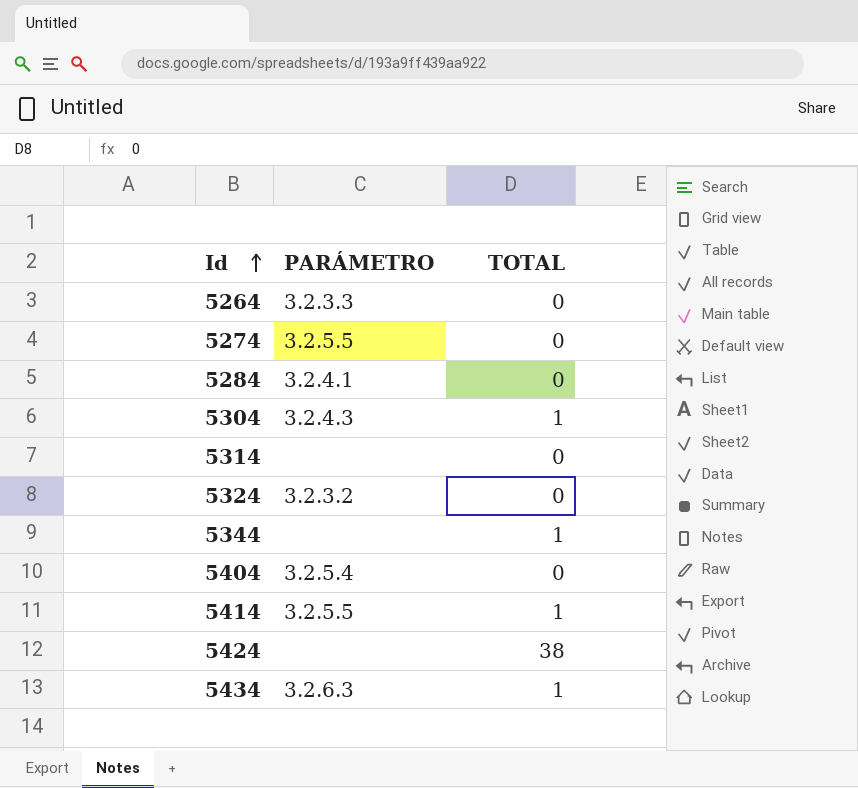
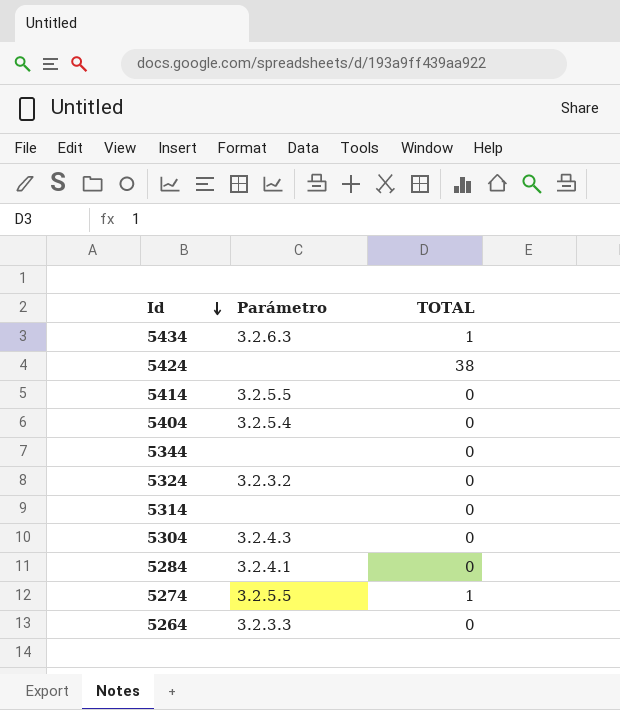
row order: Id ascending -> Id descending
column name: PARÁMETRO -> Parámetro
5414 | TOTAL: 1 -> 0
5344 | TOTAL: 1 -> 0
5304 | TOTAL: 1 -> 0
5274 | TOTAL: 0 -> 1

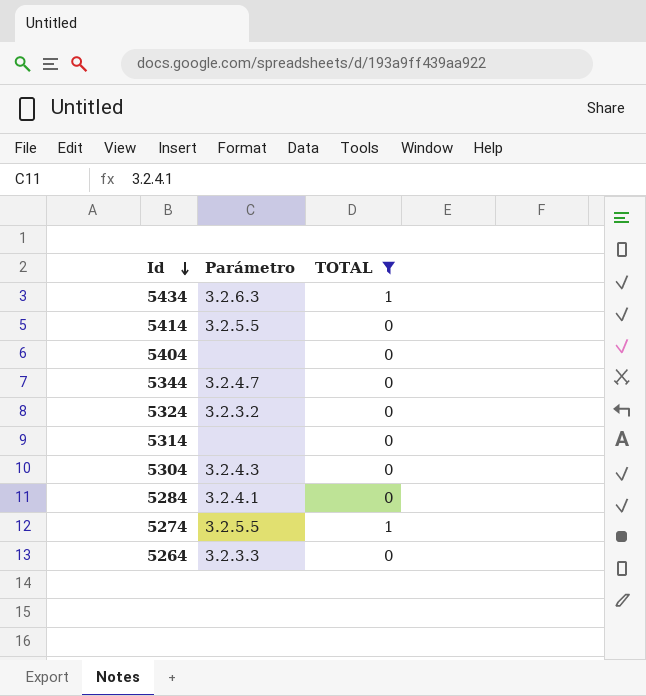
filter: none -> TOTAL != 38
5404 | Parámetro: 3.2.5.4 -> none
5344 | Parámetro: none -> 3.2.4.7

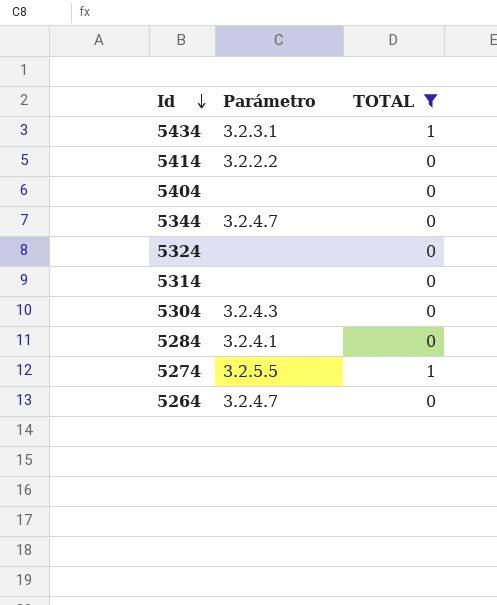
5434 | Parámetro: 3.2.6.3 -> 3.2.3.1
5414 | Parámetro: 3.2.5.5 -> 3.2.2.2
5324 | Parámetro: 3.2.3.2 -> none
5264 | Parámetro: 3.2.3.3 -> 3.2.4.7

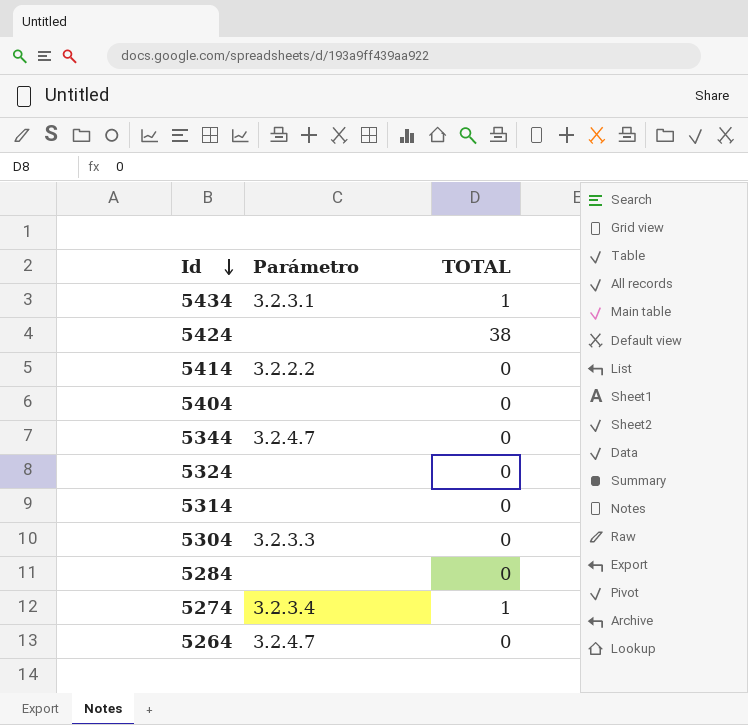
filter: TOTAL != 38 -> none
5304 | Parámetro: 3.2.4.3 -> 3.2.3.3
5284 | Parámetro: 3.2.4.1 -> none
5274 | Parámetro: 3.2.5.5 -> 3.2.3.4

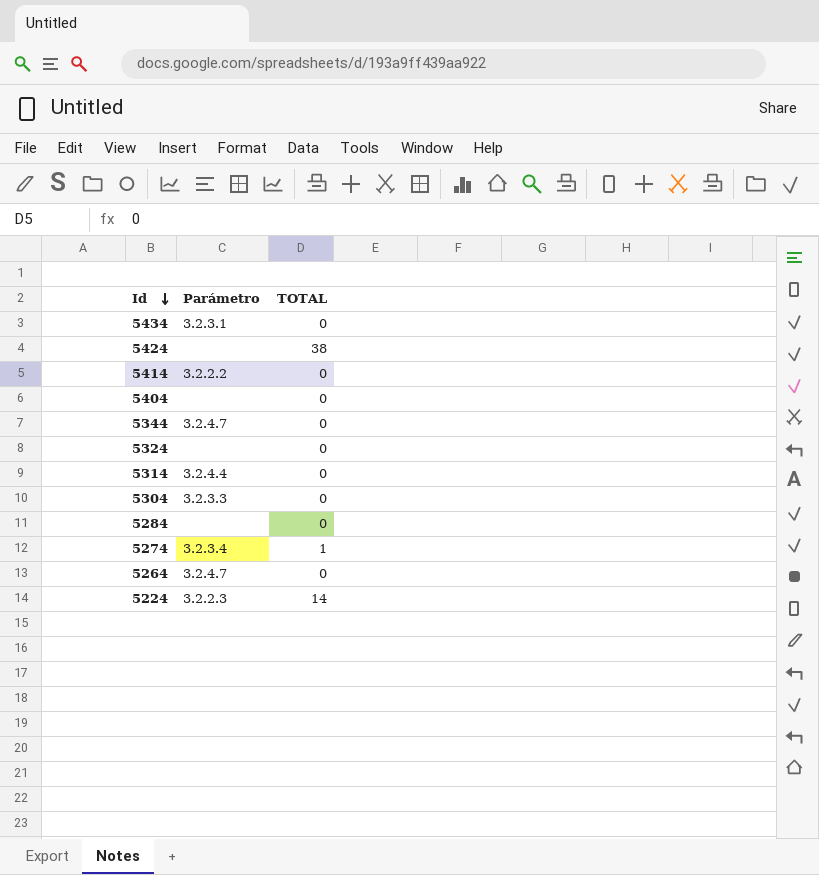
5434 | TOTAL: 1 -> 0
5314 | Parámetro: none -> 3.2.4.4
row 5224: none -> 3.2.2.3 | 14

